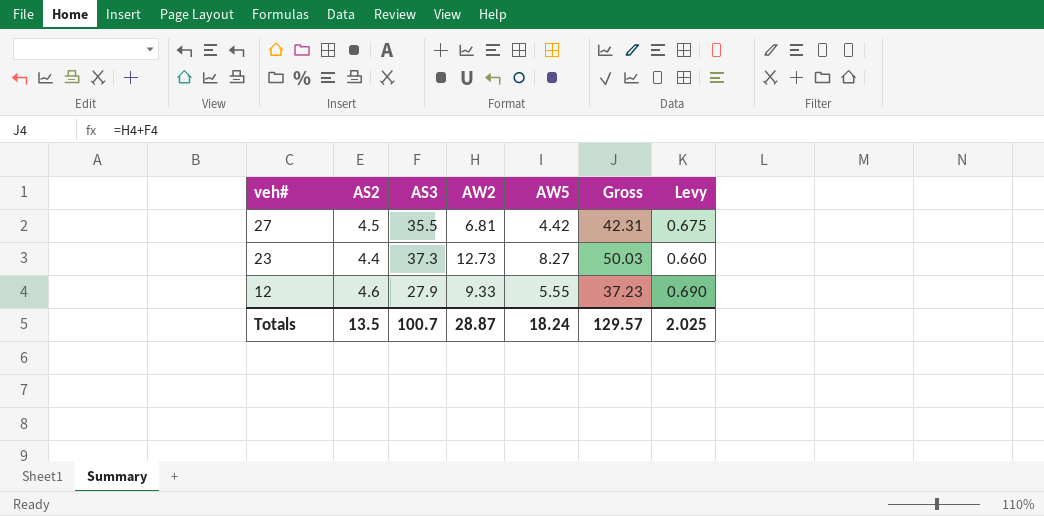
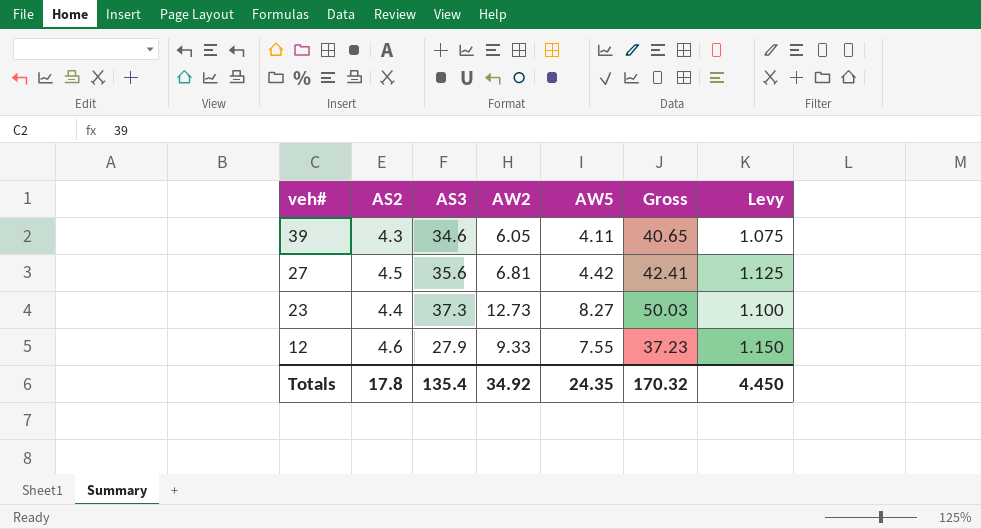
column Levy | formula: [AS2] * 0.15 -> [AS2] * 0.25
row 39: none -> 4.3 | 34.6 | 6.05 | 4.11 | 40.65 | 1.075
27 | AS3: 35.5 -> 35.6
27 | Gross: 42.31 -> 42.41
12 | AW5: 5.55 -> 7.55
Totals | AS2: 13.5 -> 17.8
Totals | AS3: 100.7 -> 135.4
Totals | AW2: 28.87 -> 34.92
Totals | AW5: 18.24 -> 24.35
Totals | Gross: 129.57 -> 170.32
Totals | Levy: 2.025 -> 4.450

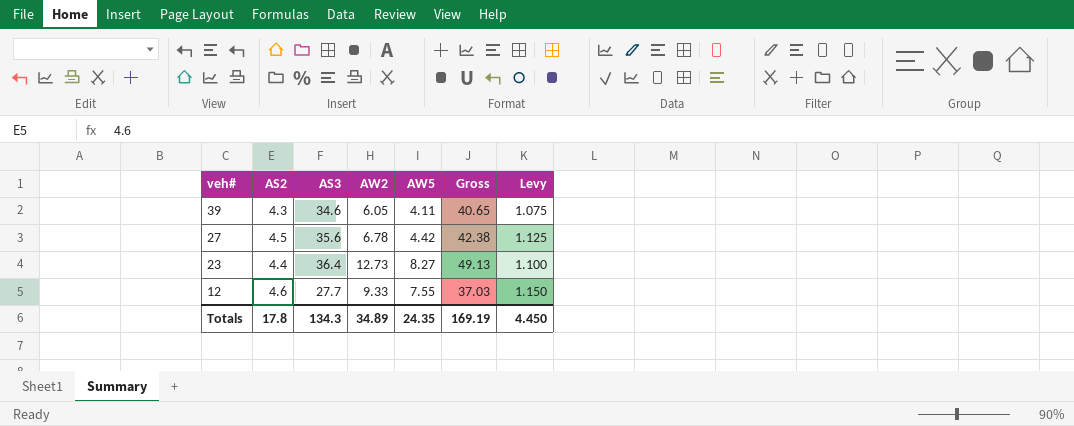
27 | AW2: 6.81 -> 6.78
27 | Gross: 42.41 -> 42.38
23 | AS3: 37.3 -> 36.4
23 | Gross: 50.03 -> 49.13
12 | AS3: 27.9 -> 27.7
12 | Gross: 37.23 -> 37.03
Totals | AS3: 135.4 -> 134.3
Totals | AW2: 34.92 -> 34.89
Totals | Gross: 170.32 -> 169.19

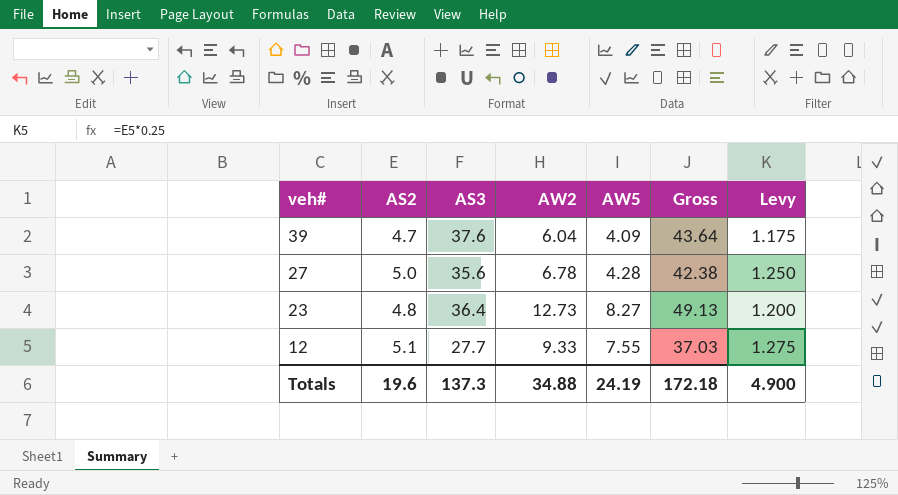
39 | AS2: 4.3 -> 4.7
39 | AS3: 34.6 -> 37.6
39 | AW2: 6.05 -> 6.04
39 | AW5: 4.11 -> 4.09
39 | Gross: 40.65 -> 43.64
39 | Levy: 1.075 -> 1.175
27 | AS2: 4.5 -> 5.0
27 | AW5: 4.42 -> 4.28
27 | Levy: 1.125 -> 1.250
23 | AS2: 4.4 -> 4.8
23 | Levy: 1.100 -> 1.200
12 | AS2: 4.6 -> 5.1
12 | Levy: 1.150 -> 1.275
Totals | AS2: 17.8 -> 19.6
Totals | AS3: 134.3 -> 137.3
Totals | AW2: 34.89 -> 34.88
Totals | AW5: 24.35 -> 24.19
Totals | Gross: 169.19 -> 172.18
Totals | Levy: 4.450 -> 4.900

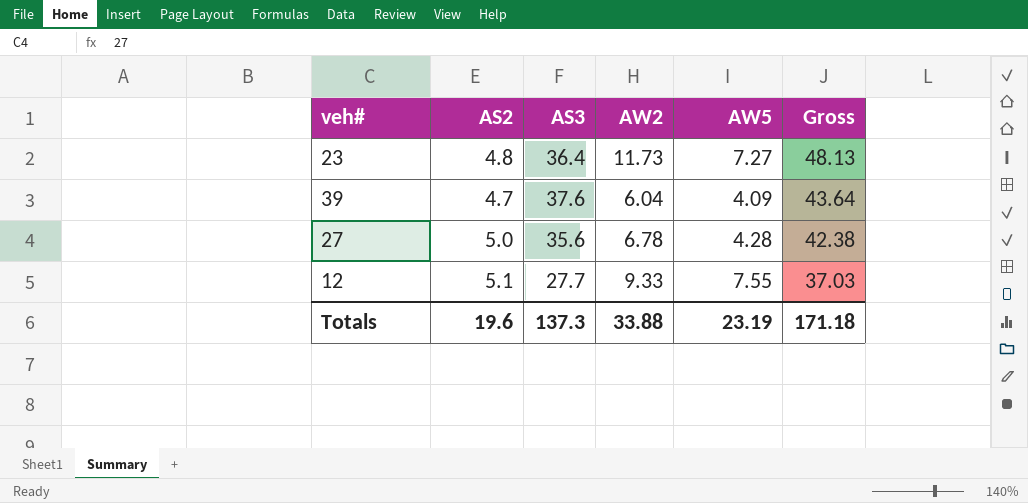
row order: veh# descending -> Gross descending
column Levy | formula: [AS2] * 0.25 -> none
23 | AW2: 12.73 -> 11.73
23 | AW5: 8.27 -> 7.27
23 | Gross: 49.13 -> 48.13
Totals | AW2: 34.88 -> 33.88
Totals | AW5: 24.19 -> 23.19
Totals | Gross: 172.18 -> 171.18

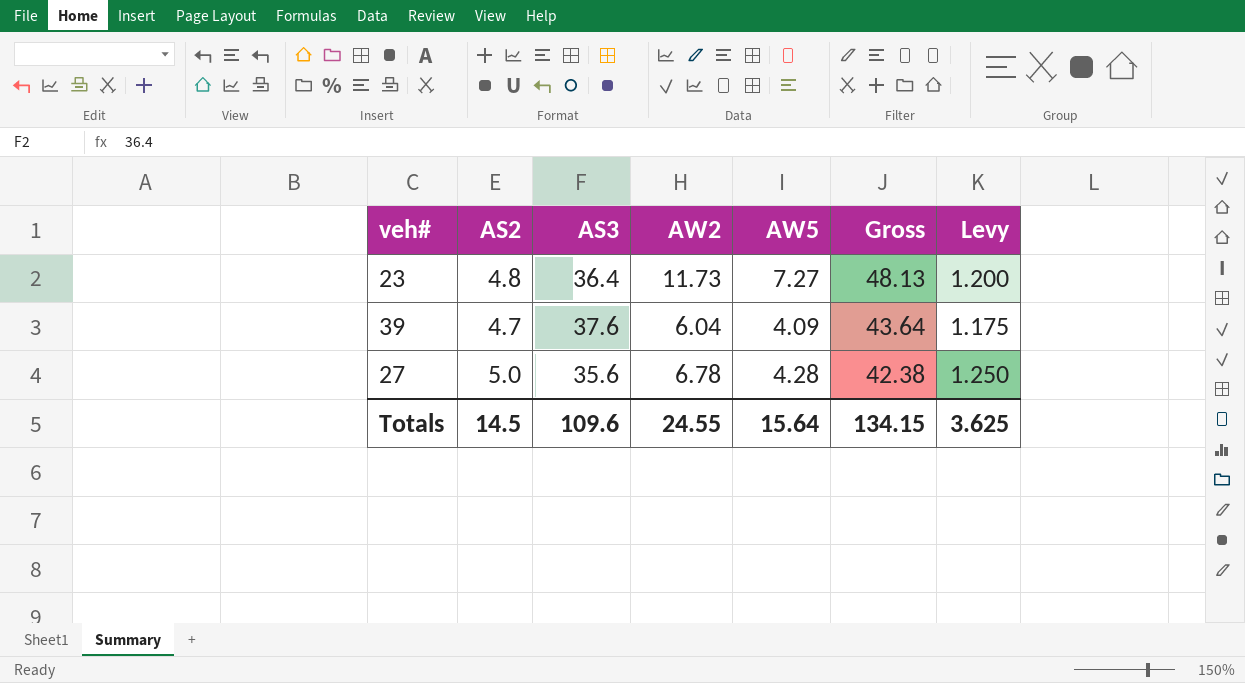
column Levy | formula: none -> [AS2] * 0.25
row 12: 5.1 | 27.7 | 9.33 | 7.55 | 37.03 -> none
Totals | AS2: 19.6 -> 14.5
Totals | AS3: 137.3 -> 109.6
Totals | AW2: 33.88 -> 24.55
Totals | AW5: 23.19 -> 15.64
Totals | Gross: 171.18 -> 134.15

